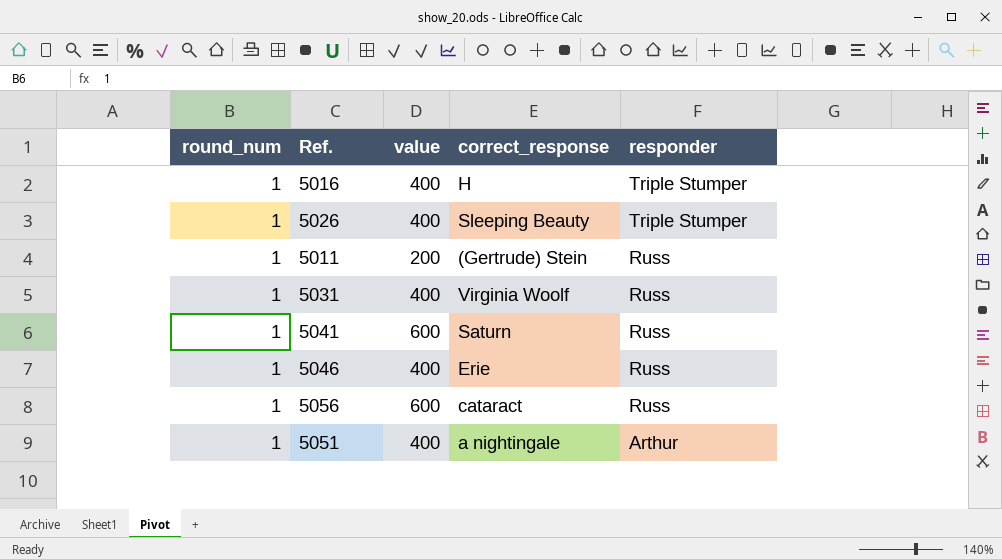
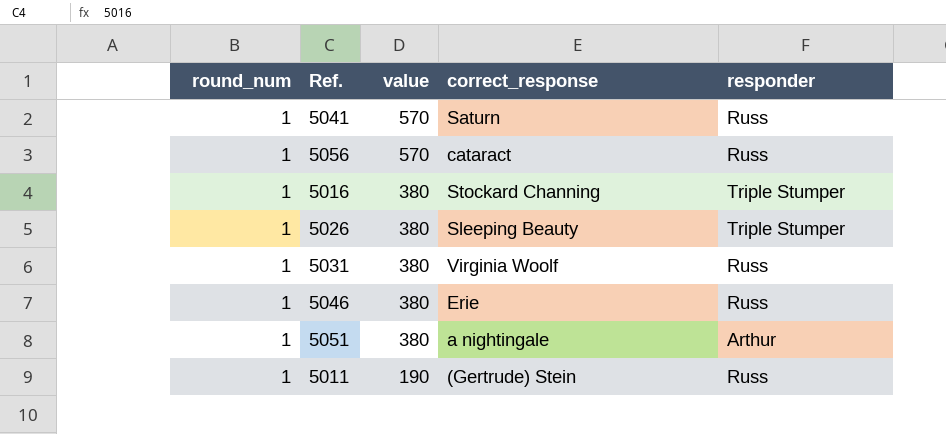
row order: responder descending -> value descending
5041 | value: 600 -> 570
5056 | value: 600 -> 570
5016 | value: 400 -> 380
5016 | correct_response: H -> Stockard Channing
5026 | value: 400 -> 380
5031 | value: 400 -> 380
5046 | value: 400 -> 380
5051 | value: 400 -> 380
5011 | value: 200 -> 190

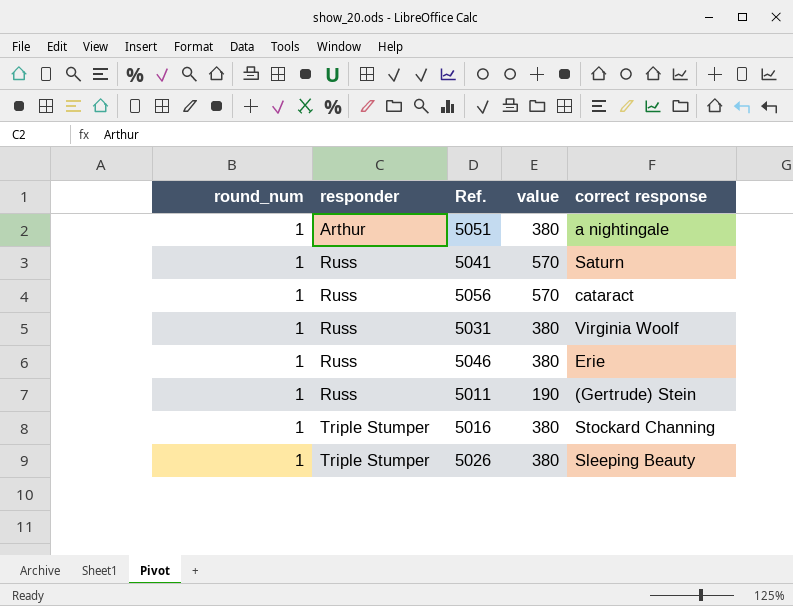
row order: value descending -> responder ascending
column responder | position: 5 -> 2
column name: correct_response -> correct response

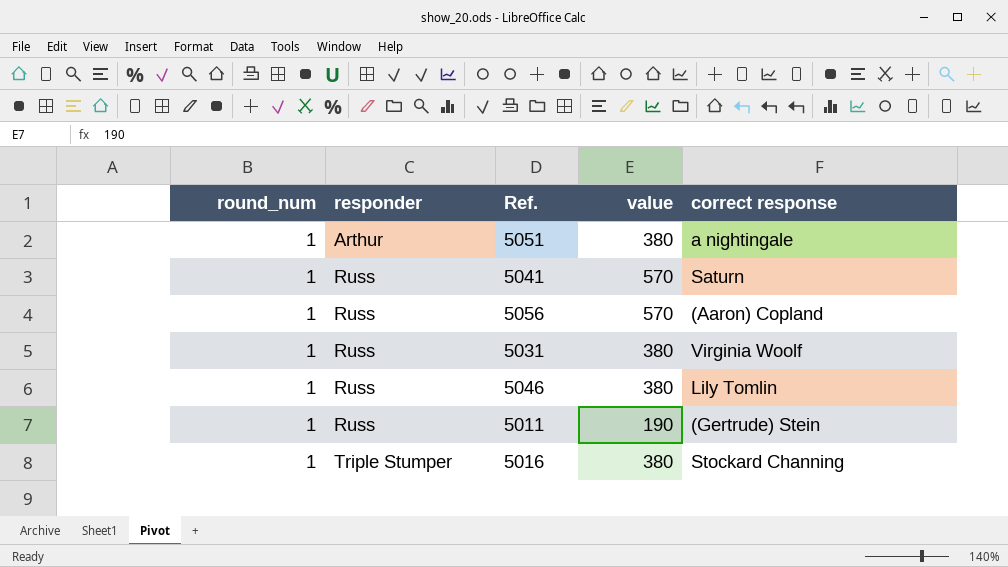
row 5026: 1 | Triple Stumper | 380 | Sleeping Beauty -> none
5056 | correct response: cataract -> (Aaron) Copland
5046 | correct response: Erie -> Lily Tomlin

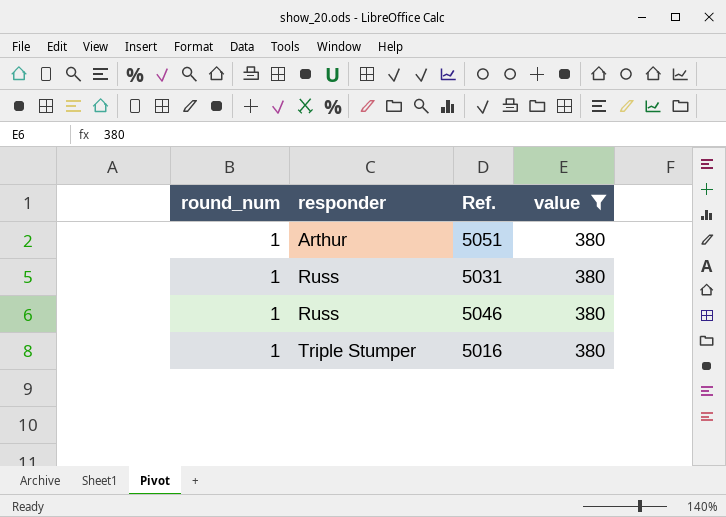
filter: none -> value = 380
column correct response | position: 5 -> none

